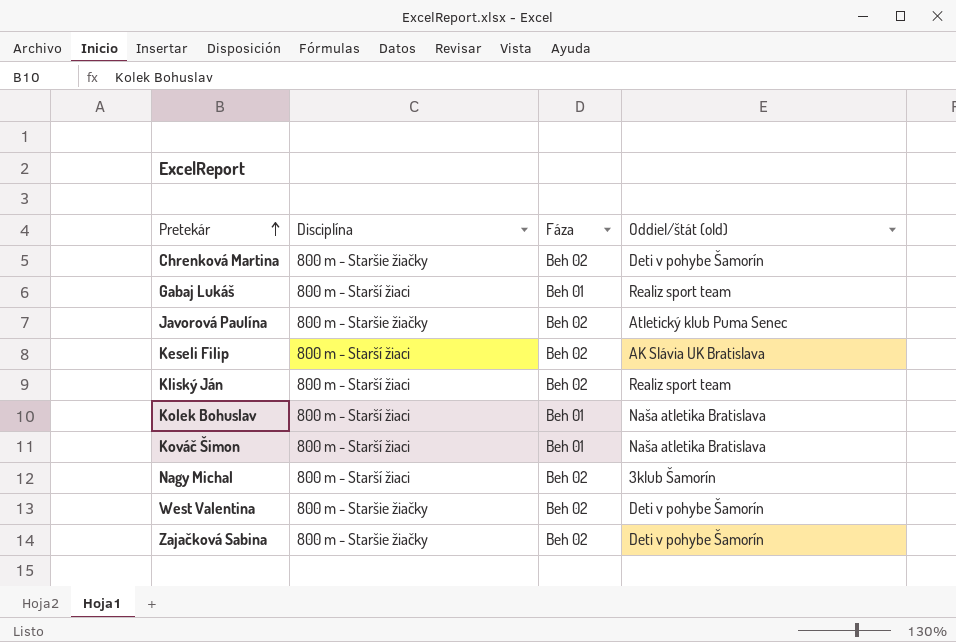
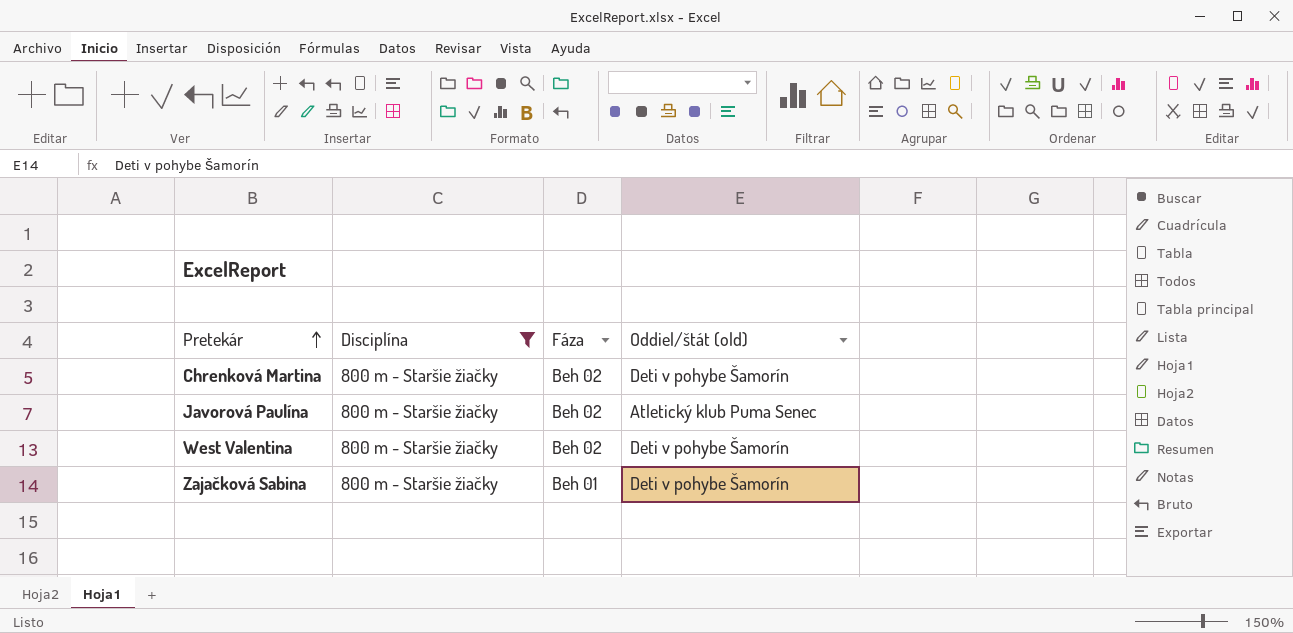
filter: none -> Disciplína = 800 m - Staršie žiačky
Zajačková Sabina | Fáza: Beh 02 -> Beh 01

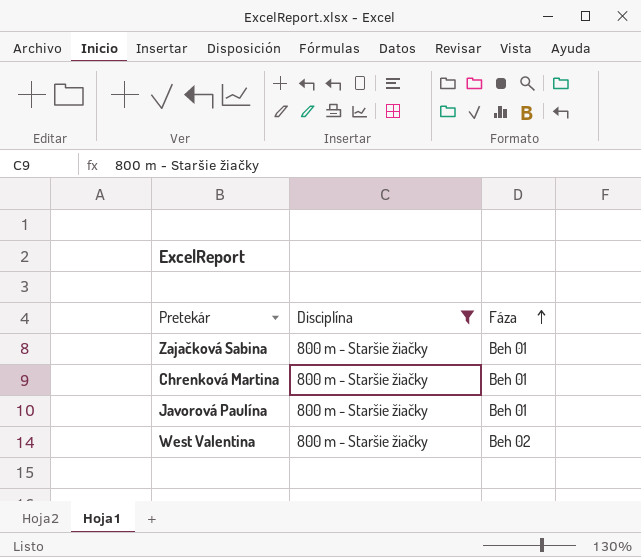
row order: Pretekár ascending -> Fáza ascending
column Oddiel/štát (old) | position: 4 -> none
Chrenková Martina | Fáza: Beh 02 -> Beh 01
Javorová Paulína | Fáza: Beh 02 -> Beh 01

